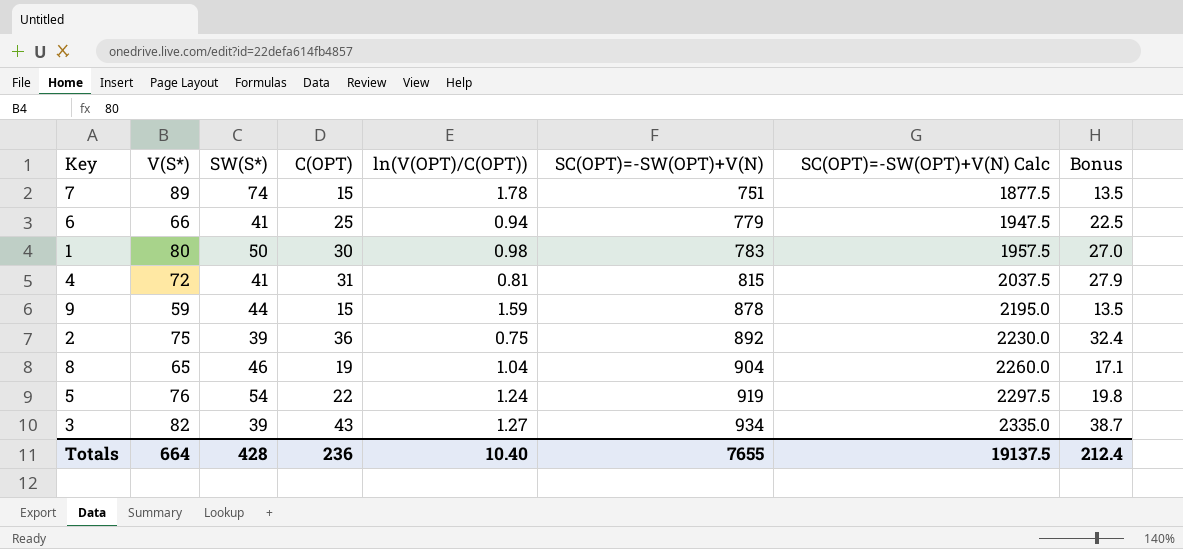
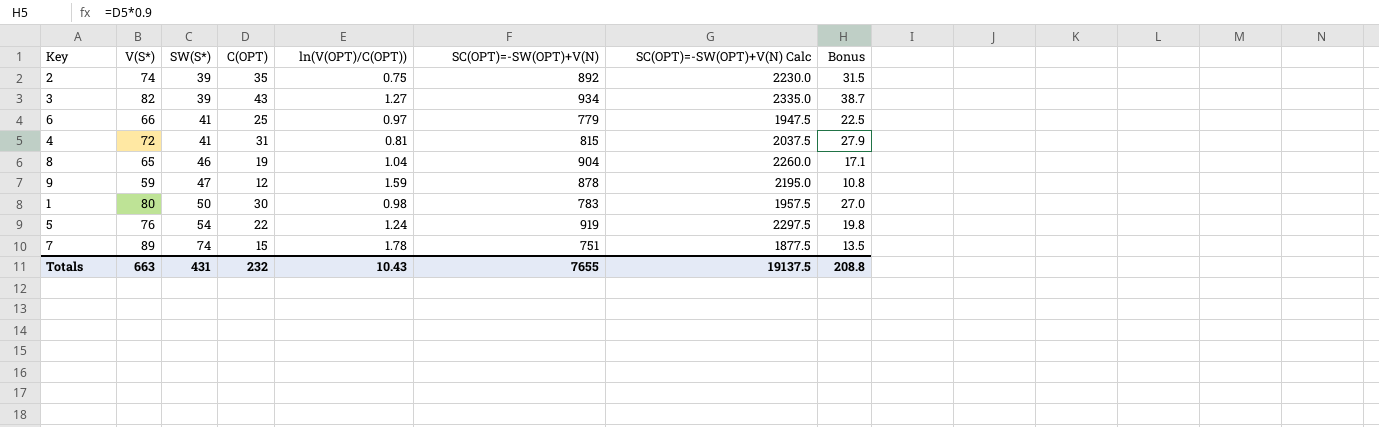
row order: SC(OPT)=-SW(OPT)+V(N) ascending -> SW(S*) ascending
2 | V(S*): 75 -> 74
2 | C(OPT): 36 -> 35
2 | Bonus: 32.4 -> 31.5
6 | ln(V(OPT)/C(OPT)): 0.94 -> 0.97
9 | SW(S*): 44 -> 47
9 | C(OPT): 15 -> 12
9 | Bonus: 13.5 -> 10.8
Totals | V(S*): 664 -> 663
Totals | SW(S*): 428 -> 431
Totals | C(OPT): 236 -> 232
Totals | ln(V(OPT)/C(OPT)): 10.40 -> 10.43
Totals | Bonus: 212.4 -> 208.8

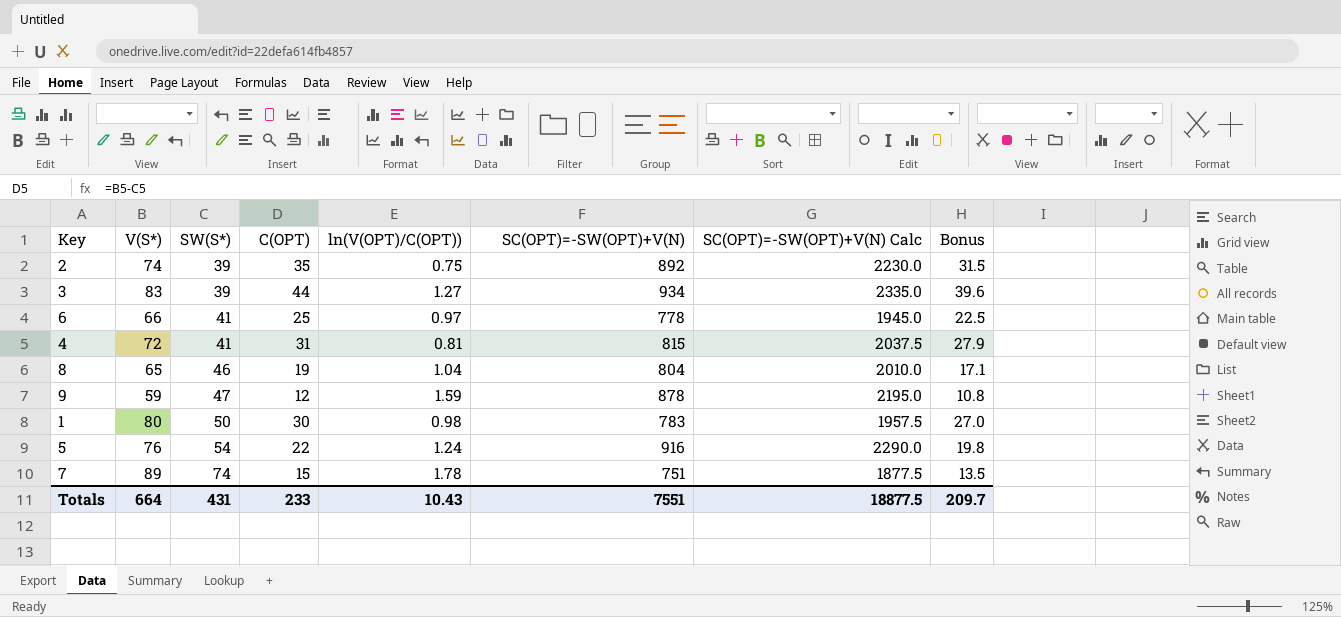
3 | V(S*): 82 -> 83
3 | C(OPT): 43 -> 44
3 | Bonus: 38.7 -> 39.6
6 | SC(OPT)=-SW(OPT)+V(N): 779 -> 778
6 | SC(OPT)=-SW(OPT)+V(N) Calc: 1947.5 -> 1945.0
8 | SC(OPT)=-SW(OPT)+V(N): 904 -> 804
8 | SC(OPT)=-SW(OPT)+V(N) Calc: 2260.0 -> 2010.0
5 | SC(OPT)=-SW(OPT)+V(N): 919 -> 916
5 | SC(OPT)=-SW(OPT)+V(N) Calc: 2297.5 -> 2290.0
Totals | V(S*): 663 -> 664
Totals | C(OPT): 232 -> 233
Totals | SC(OPT)=-SW(OPT)+V(N): 7655 -> 7551
Totals | SC(OPT)=-SW(OPT)+V(N) Calc: 19137.5 -> 18877.5
Totals | Bonus: 208.8 -> 209.7

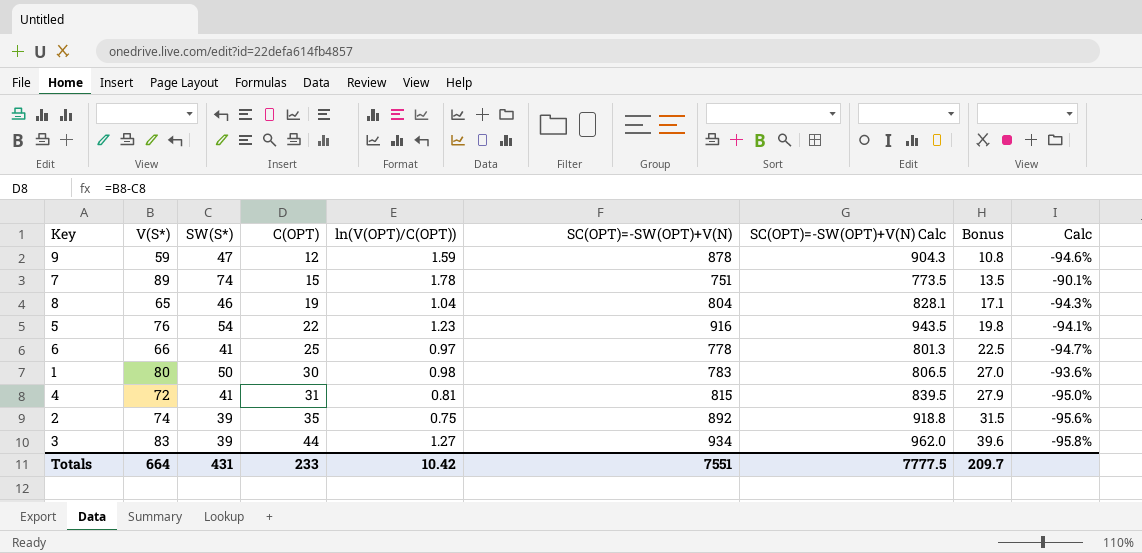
row order: SW(S*) ascending -> C(OPT) ascending
column SC(OPT)=-SW(OPT)+V(N) Calc | formula: [SC(OPT)=-SW(OPT)+V(N)] * 2.5 -> [SC(OPT)=-SW(OPT)+V(N)] * 1.03
column Calc | formula: none -> ([SW(S*)] - [SC(OPT)=-SW(OPT)+V(N)]) / [SC(OPT)=-SW(OPT)+V(N)]
5 | ln(V(OPT)/C(OPT)): 1.24 -> 1.23
Totals | ln(V(OPT)/C(OPT)): 10.43 -> 10.42
Totals | SC(OPT)=-SW(OPT)+V(N) Calc: 18877.5 -> 7777.5

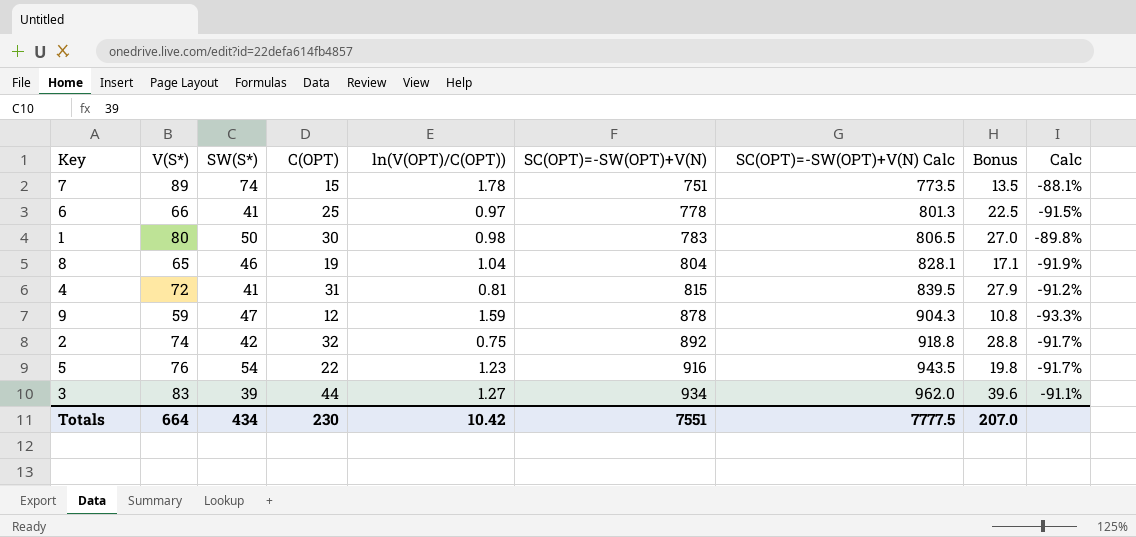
row order: C(OPT) ascending -> SC(OPT)=-SW(OPT)+V(N) ascending
column Calc | formula: ([SW(S*)] - [SC(OPT)=-SW(OPT)+V(N)]) / [SC(OPT)=-SW(OPT)+V(N)] -> ([V(S*)] - [SC(OPT)=-SW(OPT)+V(N)]) / [SC(OPT)=-SW(OPT)+V(N)]
2 | SW(S*): 39 -> 42
2 | C(OPT): 35 -> 32
2 | Bonus: 31.5 -> 28.8
Totals | SW(S*): 431 -> 434
Totals | C(OPT): 233 -> 230
Totals | Bonus: 209.7 -> 207.0

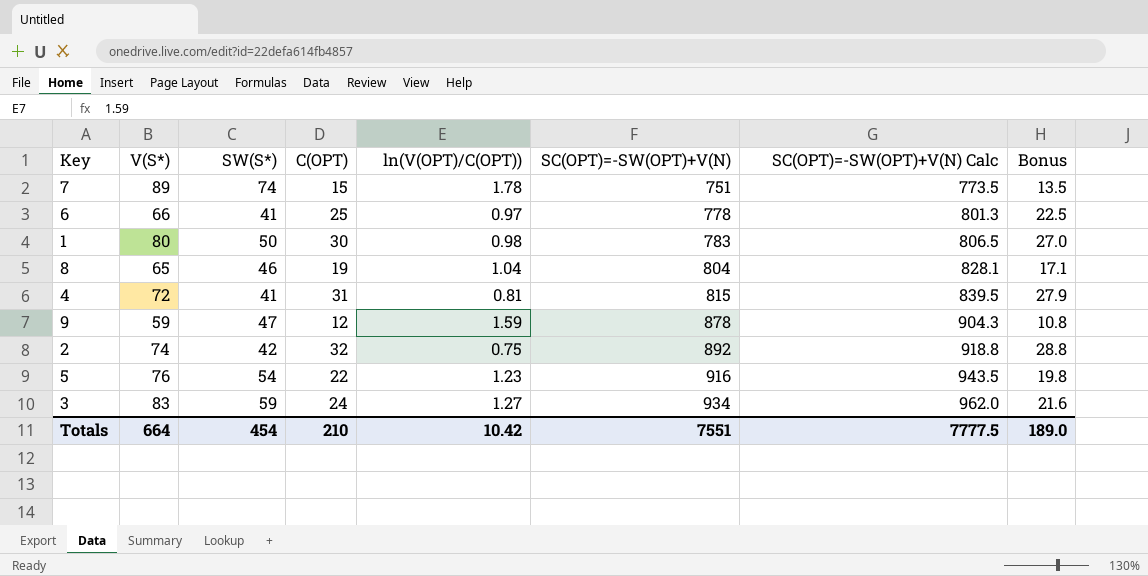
column Calc | formula: ([V(S*)] - [SC(OPT)=-SW(OPT)+V(N)]) / [SC(OPT)=-SW(OPT)+V(N)] -> none
3 | SW(S*): 39 -> 59
3 | C(OPT): 44 -> 24
3 | Bonus: 39.6 -> 21.6
Totals | SW(S*): 434 -> 454
Totals | C(OPT): 230 -> 210
Totals | Bonus: 207.0 -> 189.0

